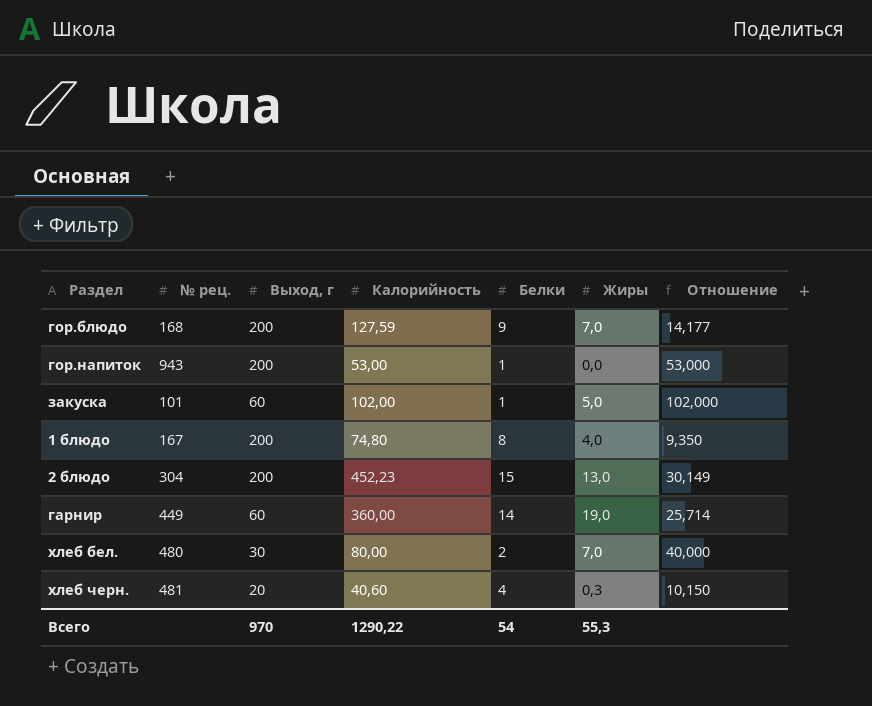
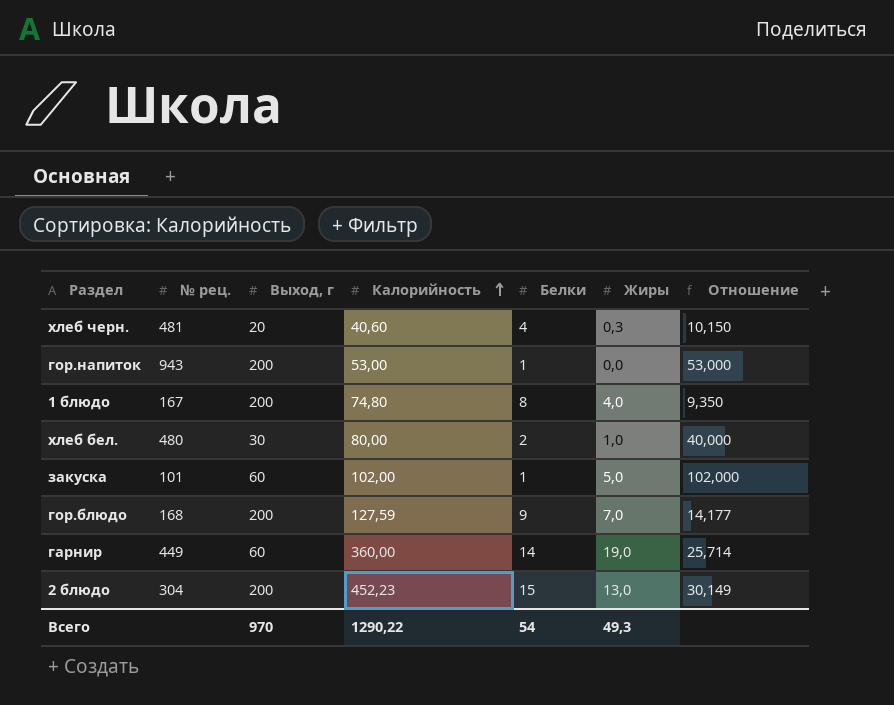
row order: none -> Калорийность ascending
хлеб бел. | Жиры: 7,0 -> 1,0
Всего | Жиры: 55,3 -> 49,3

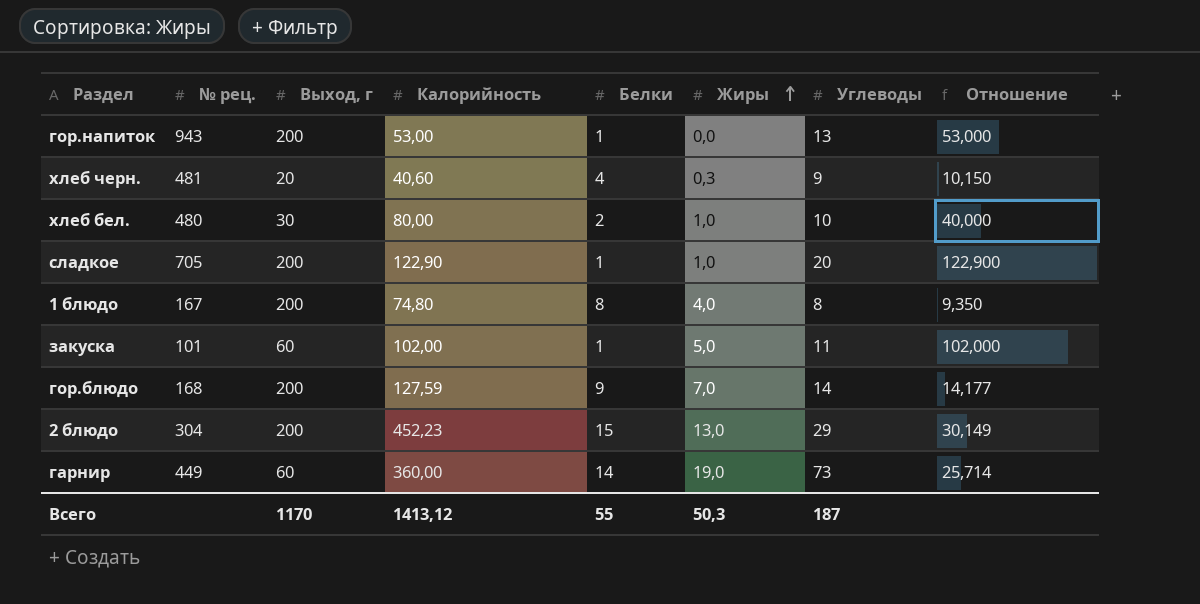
row order: Калорийность ascending -> Жиры ascending
column Углеводы | position: none -> 7
row сладкое: none -> 705 | 200 | 122,90 | 1 | 1,0 | 20 | 122,900
Всего | Выход, г: 970 -> 1170
Всего | Калорийность: 1290,22 -> 1413,12
Всего | Белки: 54 -> 55
Всего | Жиры: 49,3 -> 50,3

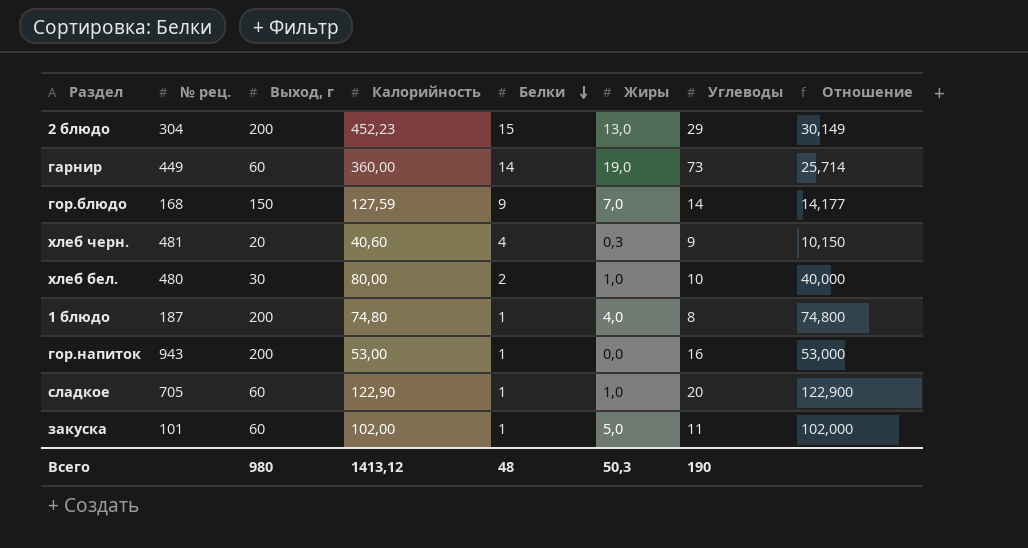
row order: Жиры ascending -> Белки descending
гор.блюдо | Выход, г: 200 -> 150
1 блюдо | № рец.: 167 -> 187
1 блюдо | Белки: 8 -> 1
1 блюдо | Отношение: 9,350 -> 74,800
гор.напиток | Углеводы: 13 -> 16
сладкое | Выход, г: 200 -> 60
Всего | Выход, г: 1170 -> 980
Всего | Белки: 55 -> 48
Всего | Углеводы: 187 -> 190

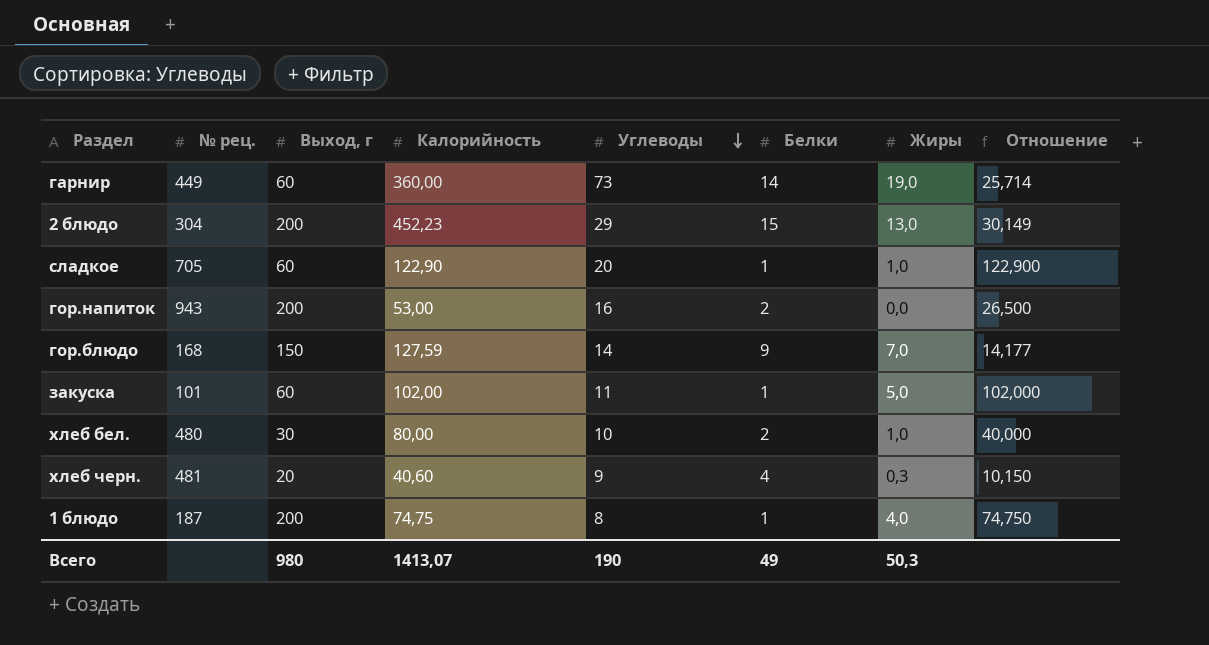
row order: Белки descending -> Углеводы descending
column Углеводы | position: 7 -> 5
гор.напиток | Белки: 1 -> 2
гор.напиток | Отношение: 53,000 -> 26,500
1 блюдо | Калорийность: 74,80 -> 74,75
1 блюдо | Отношение: 74,800 -> 74,750
Всего | Калорийность: 1413,12 -> 1413,07
Всего | Белки: 48 -> 49

